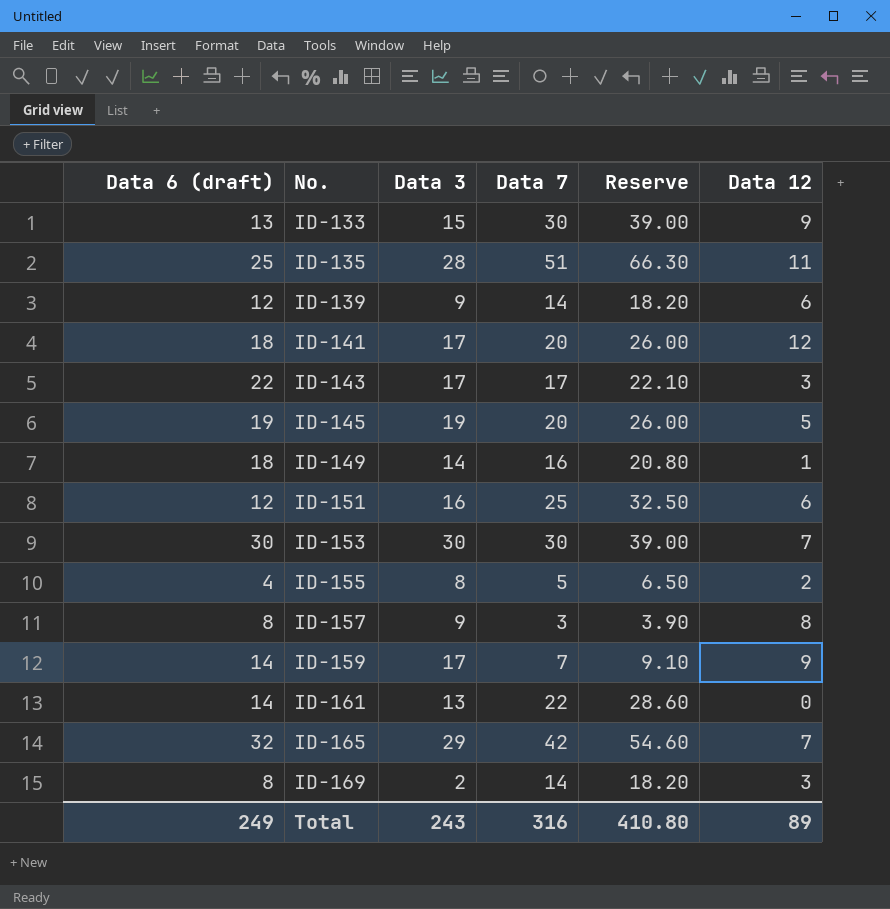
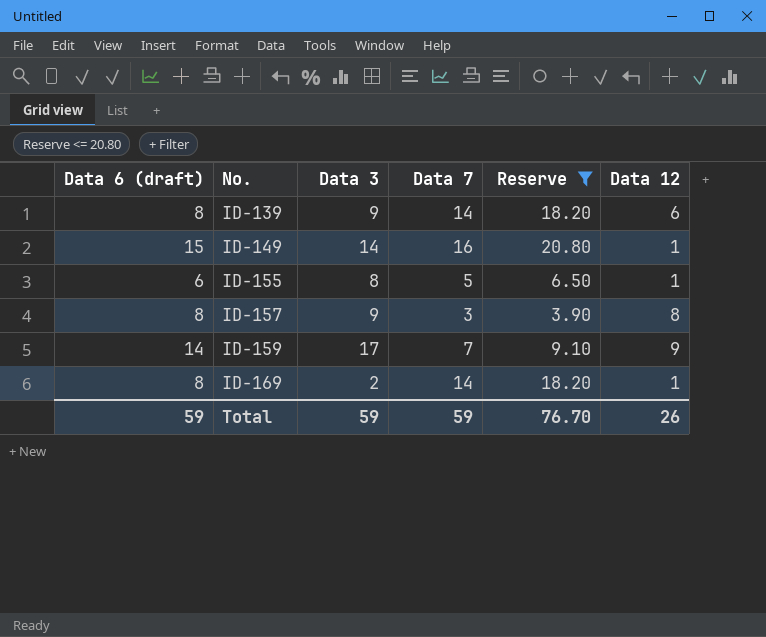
filter: none -> Reserve <= 20.80
ID-139 | Data 6 (draft): 12 -> 8
ID-149 | Data 6 (draft): 18 -> 15
ID-155 | Data 6 (draft): 4 -> 6
ID-155 | Data 12: 2 -> 1
ID-169 | Data 12: 3 -> 1
Total | Data 6 (draft): 249 -> 59
Total | Data 3: 243 -> 59
Total | Data 7: 316 -> 59
Total | Reserve: 410.80 -> 76.70
Total | Data 12: 89 -> 26

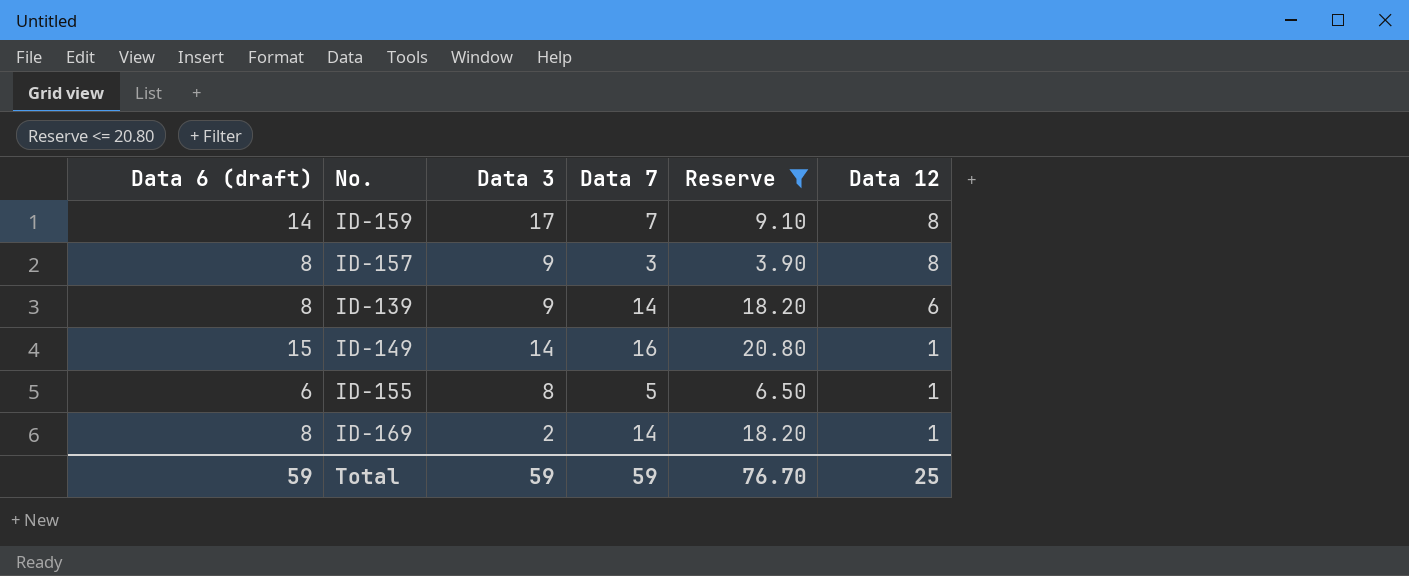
row order: No. ascending -> Data 12 descending
ID-159 | Data 12: 9 -> 8
Total | Data 12: 26 -> 25

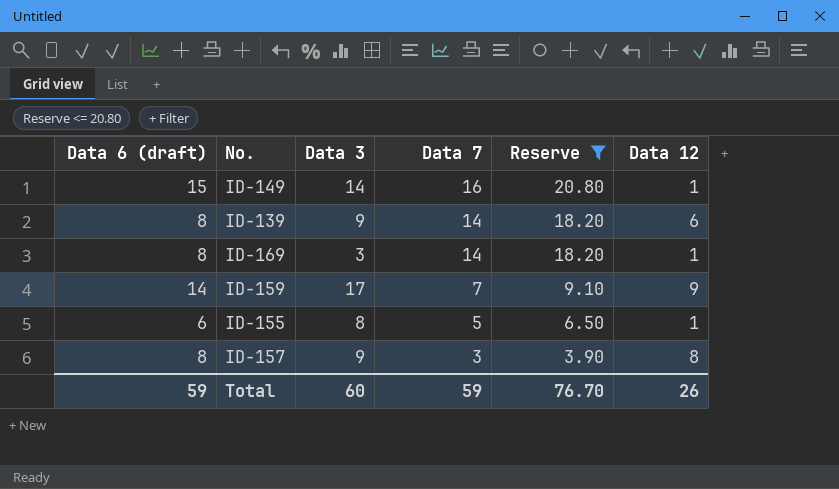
row order: Data 12 descending -> Data 7 descending
ID-169 | Data 3: 2 -> 3
ID-159 | Data 12: 8 -> 9
Total | Data 3: 59 -> 60
Total | Data 12: 25 -> 26

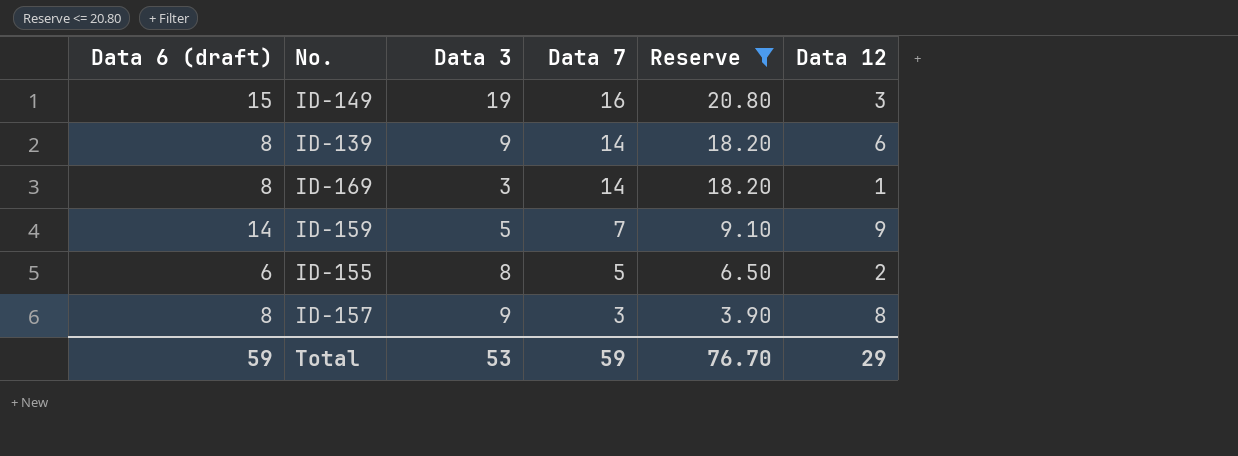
ID-149 | Data 3: 14 -> 19
ID-149 | Data 12: 1 -> 3
ID-159 | Data 3: 17 -> 5
ID-155 | Data 12: 1 -> 2
Total | Data 3: 60 -> 53
Total | Data 12: 26 -> 29

